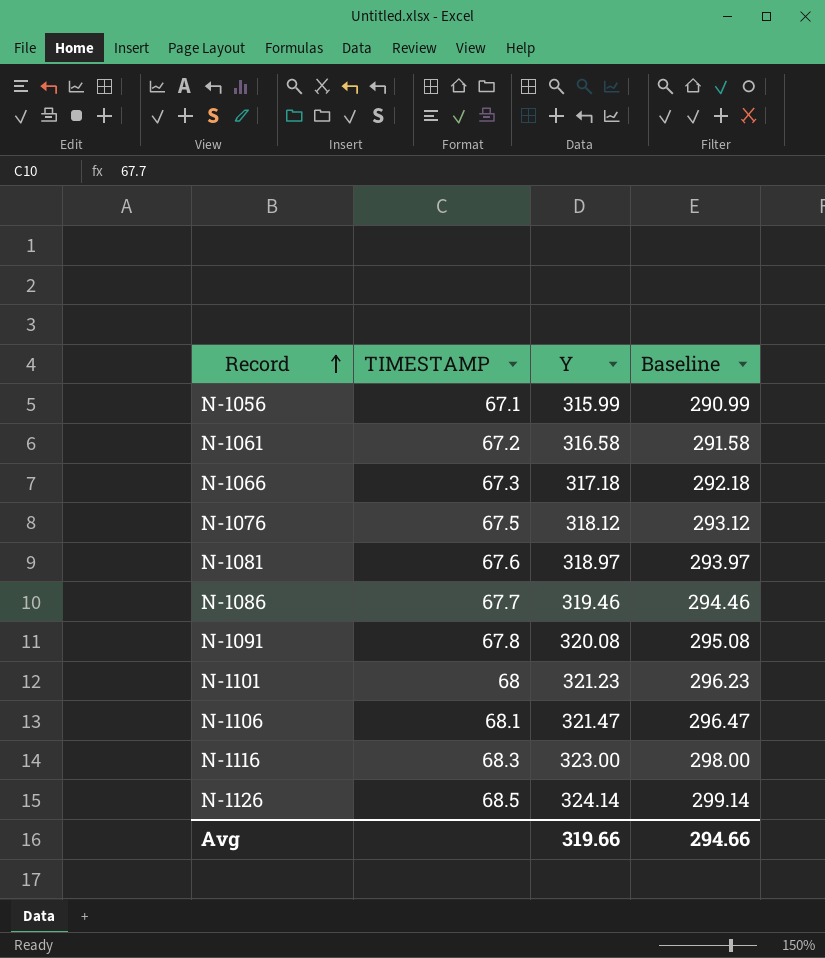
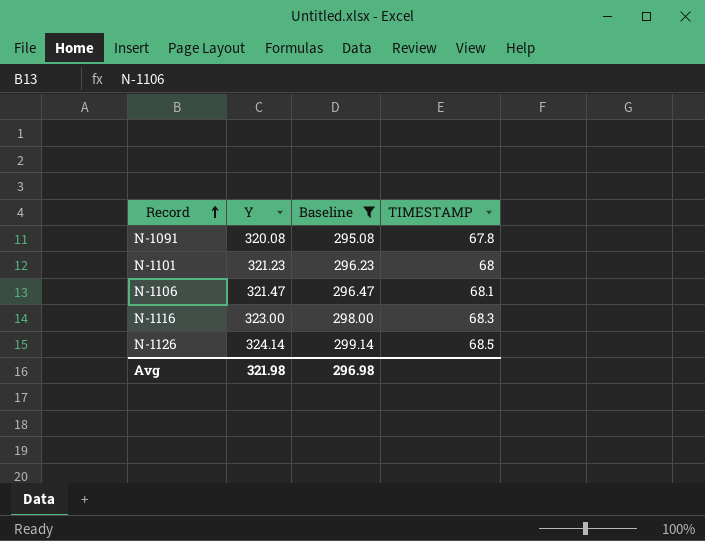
filter: none -> Baseline >= 295.08
column TIMESTAMP | position: 2 -> 4
Avg | Y: 319.66 -> 321.98
Avg | Baseline: 294.66 -> 296.98

